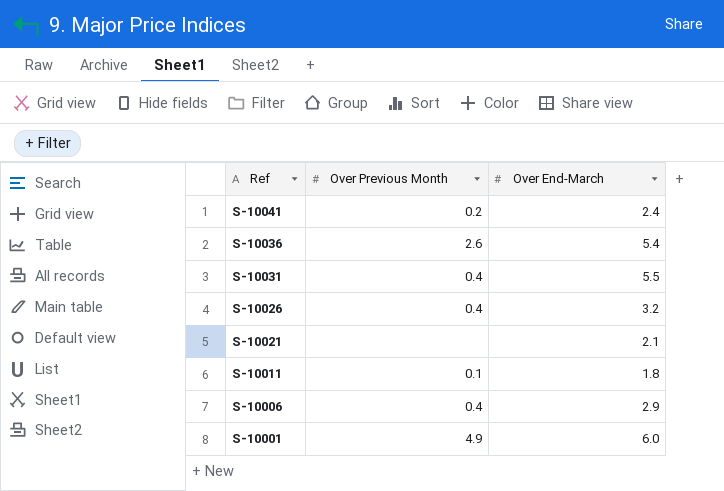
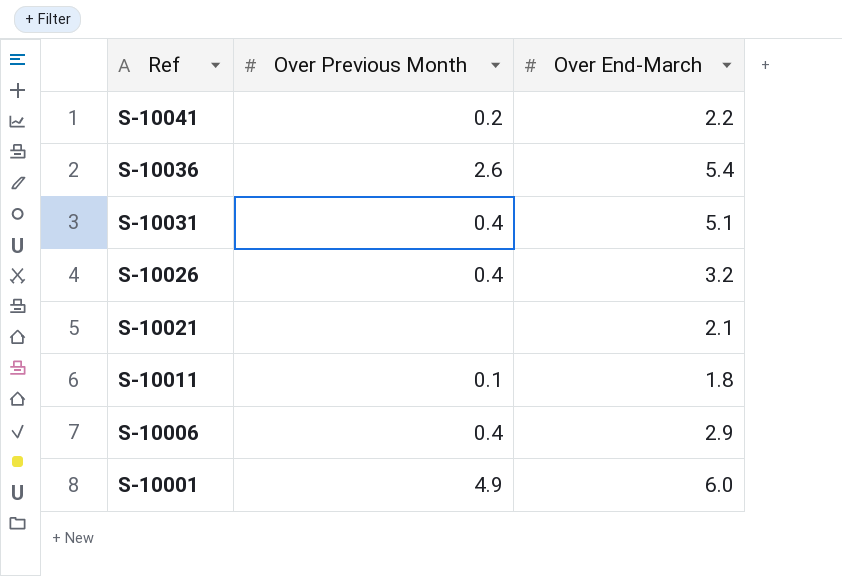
S-10041 | Over End-March: 2.4 -> 2.2
S-10031 | Over End-March: 5.5 -> 5.1

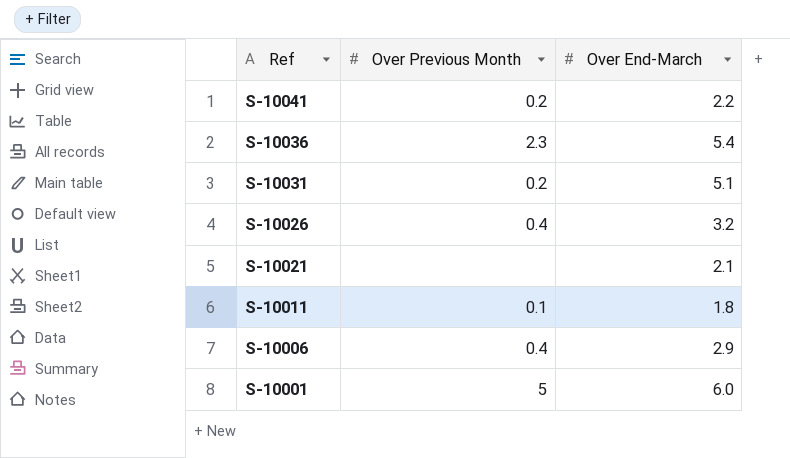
S-10036 | Over Previous Month: 2.6 -> 2.3
S-10031 | Over Previous Month: 0.4 -> 0.2
S-10001 | Over Previous Month: 4.9 -> 5

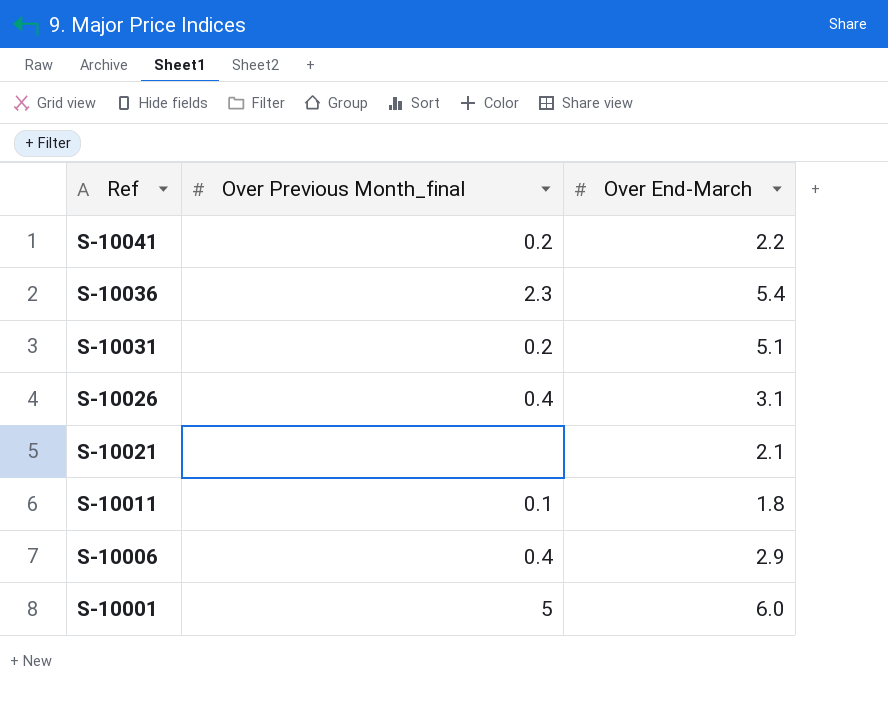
column name: Over Previous Month -> Over Previous Month_final
S-10026 | Over End-March: 3.2 -> 3.1

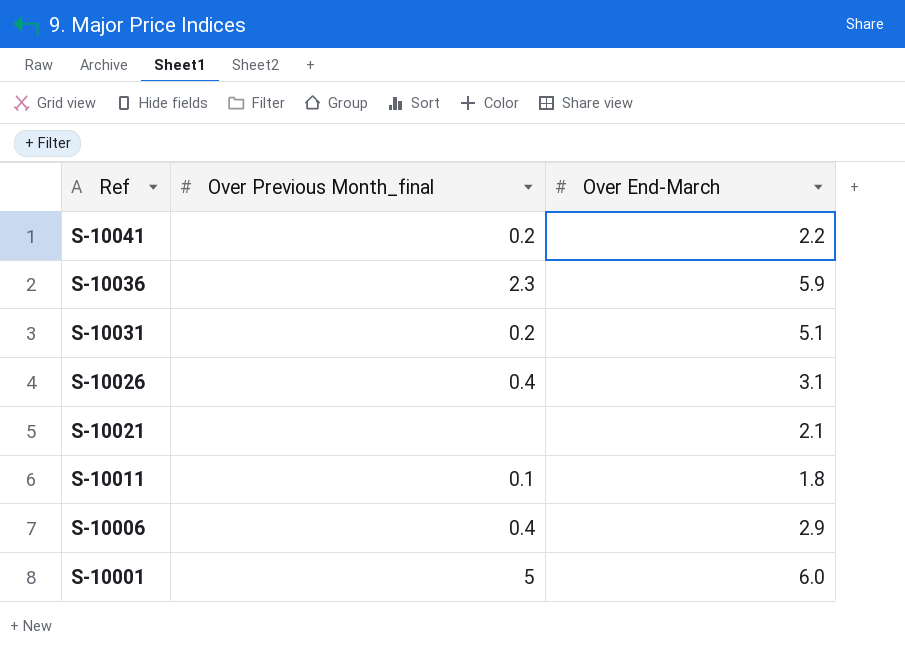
S-10036 | Over End-March: 5.4 -> 5.9

